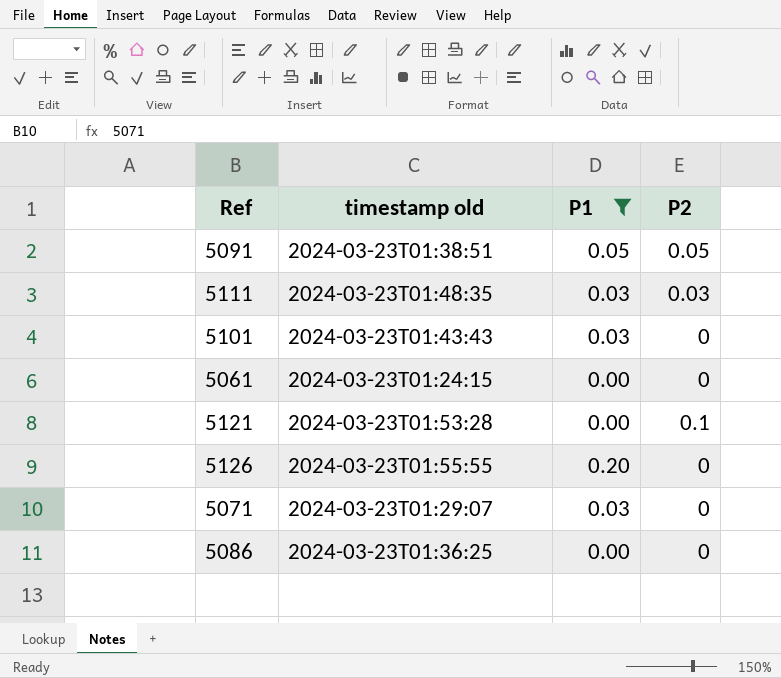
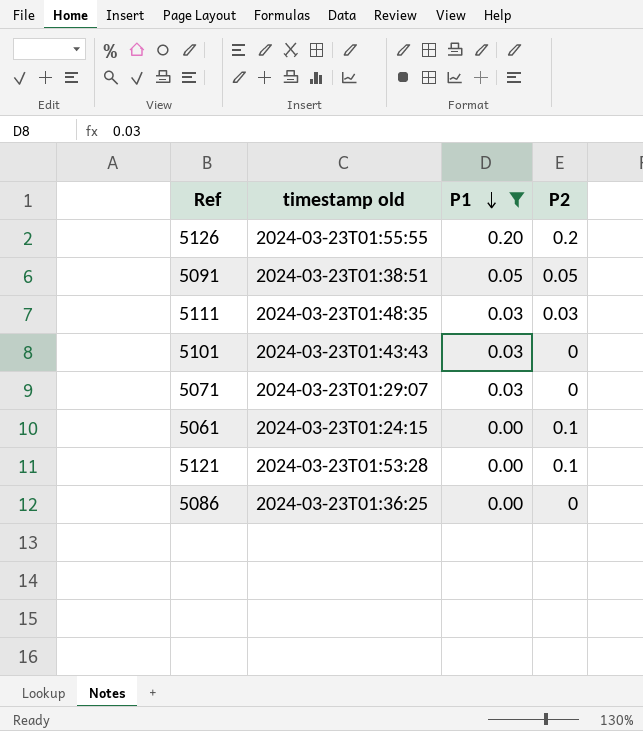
row order: none -> P1 descending
5126 | P2: 0 -> 0.2
5061 | P2: 0 -> 0.1

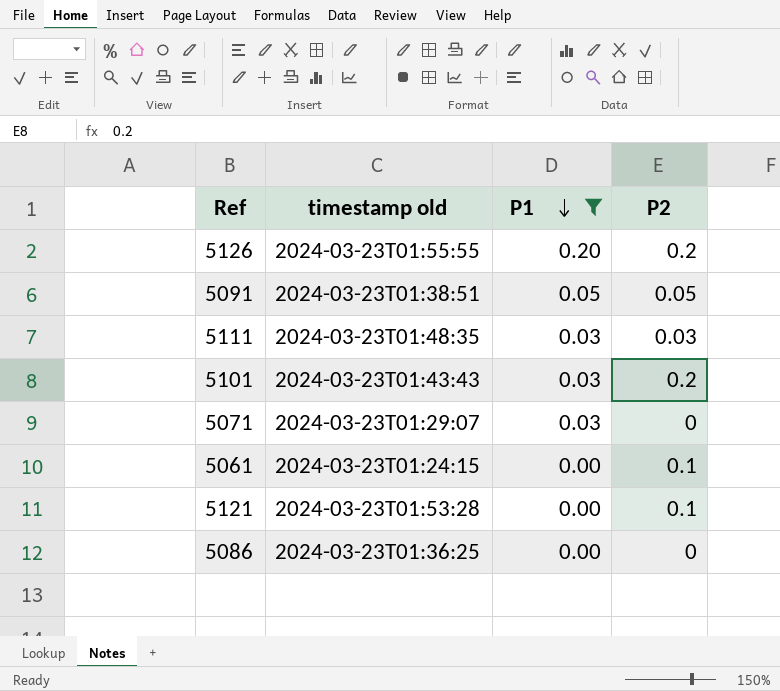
5101 | P2: 0 -> 0.2

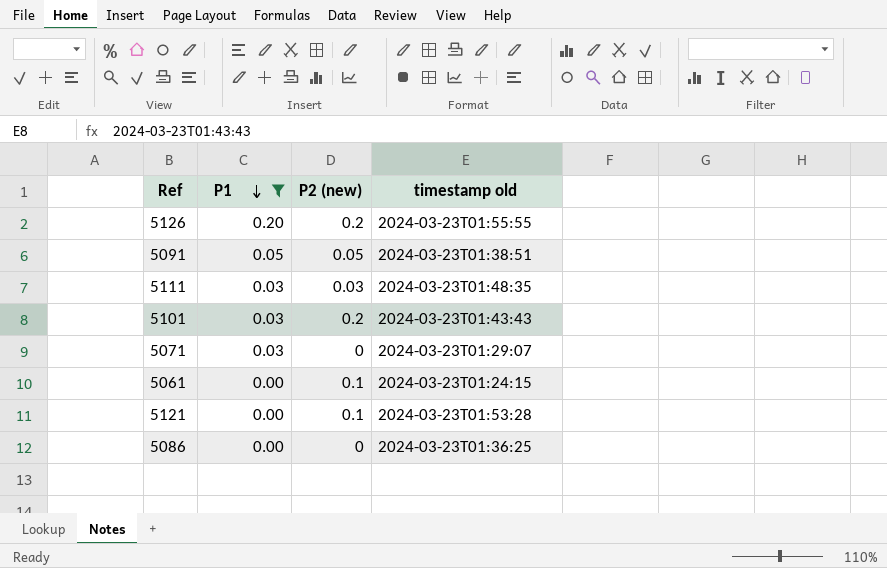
column name: P2 -> P2 (new)
column timestamp old | position: 2 -> 4

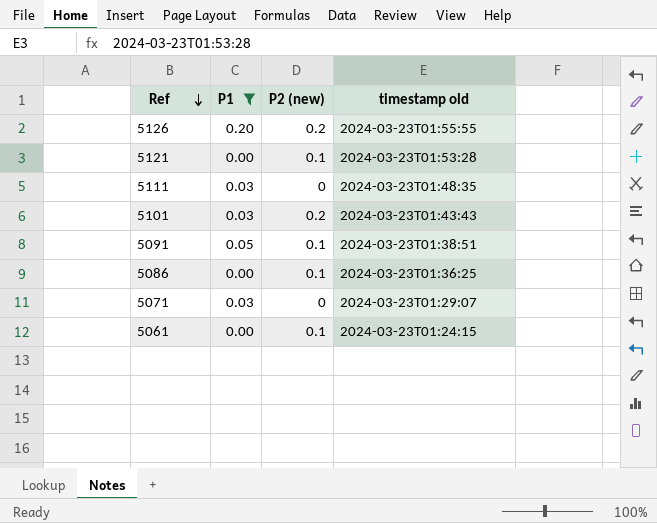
row order: P1 descending -> Ref descending
5111 | P2 (new): 0.03 -> 0
5091 | P2 (new): 0.05 -> 0.1
5086 | P2 (new): 0 -> 0.1

